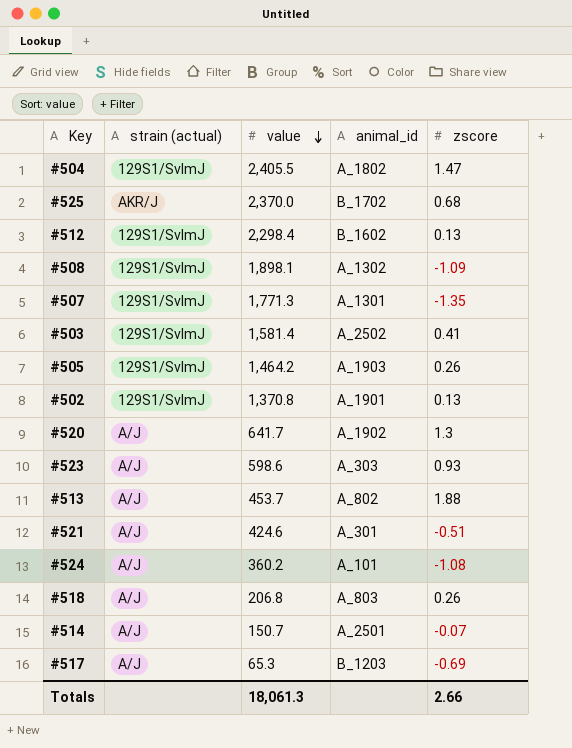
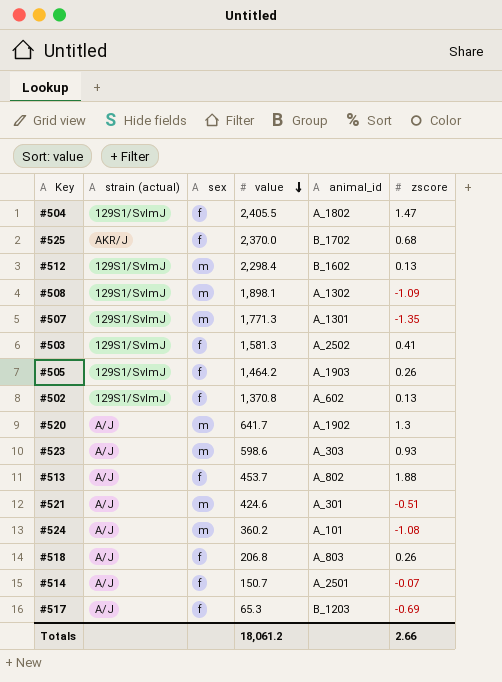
column sex | position: none -> 3
#503 | value: 1,581.4 -> 1,581.3
#502 | animal_id: A_1901 -> A_602
Totals | value: 18,061.3 -> 18,061.2

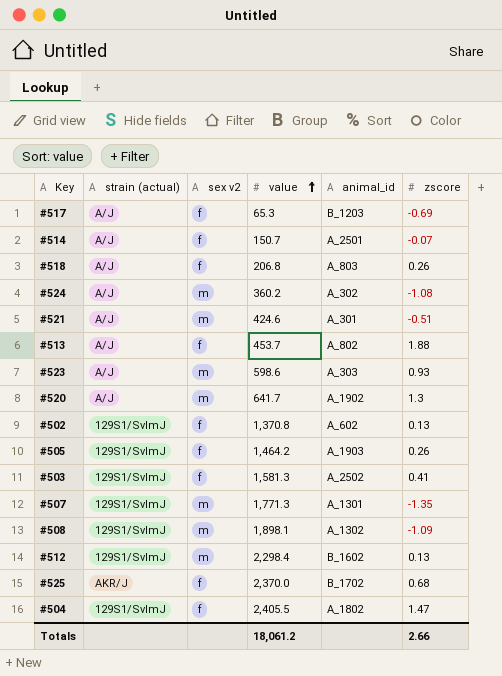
row order: value descending -> value ascending
column name: sex -> sex v2
#524 | animal_id: A_101 -> A_302

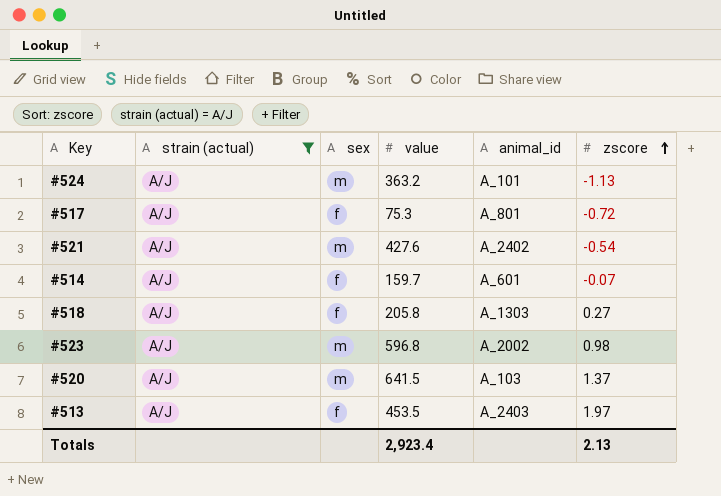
filter: none -> strain (actual) = A/J
row order: value ascending -> zscore ascending
column name: sex v2 -> sex
#524 | value: 360.2 -> 363.2
#524 | animal_id: A_302 -> A_101
#524 | zscore: -1.08 -> -1.13
#517 | value: 65.3 -> 75.3
#517 | animal_id: B_1203 -> A_801
#517 | zscore: -0.69 -> -0.72
#521 | value: 424.6 -> 427.6
#521 | animal_id: A_301 -> A_2402
#521 | zscore: -0.51 -> -0.54
#514 | value: 150.7 -> 159.7
#514 | animal_id: A_2501 -> A_601
#518 | value: 206.8 -> 205.8
#518 | animal_id: A_803 -> A_1303
#518 | zscore: 0.26 -> 0.27
#523 | value: 598.6 -> 596.8
#523 | animal_id: A_303 -> A_2002
#523 | zscore: 0.93 -> 0.98
#520 | value: 641.7 -> 641.5
#520 | animal_id: A_1902 -> A_103
#520 | zscore: 1.3 -> 1.37
#513 | value: 453.7 -> 453.5
#513 | animal_id: A_802 -> A_2403
#513 | zscore: 1.88 -> 1.97
Totals | value: 18,061.2 -> 2,923.4
Totals | zscore: 2.66 -> 2.13

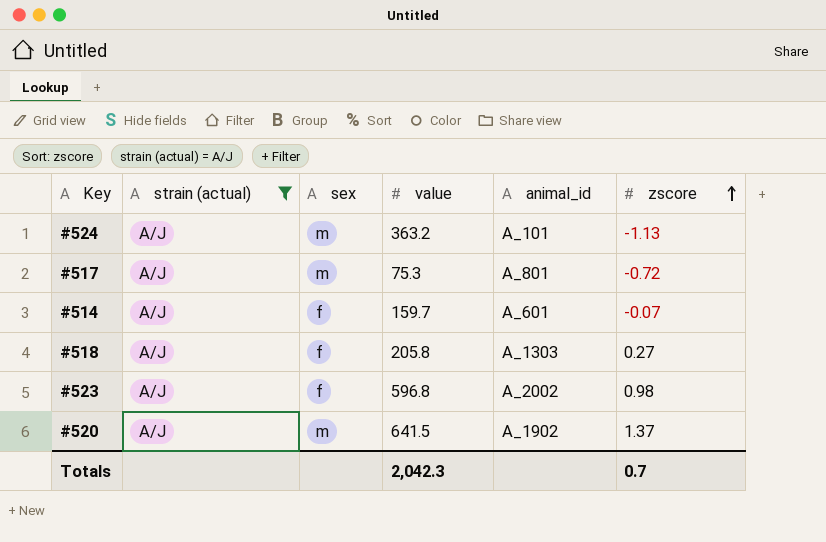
row #521: A/J | m | 427.6 | A_2402 | -0.54 -> none
row #513: A/J | f | 453.5 | A_2403 | 1.97 -> none
#517 | sex: f -> m
#523 | sex: m -> f
#520 | animal_id: A_103 -> A_1902
Totals | value: 2,923.4 -> 2,042.3
Totals | zscore: 2.13 -> 0.7

